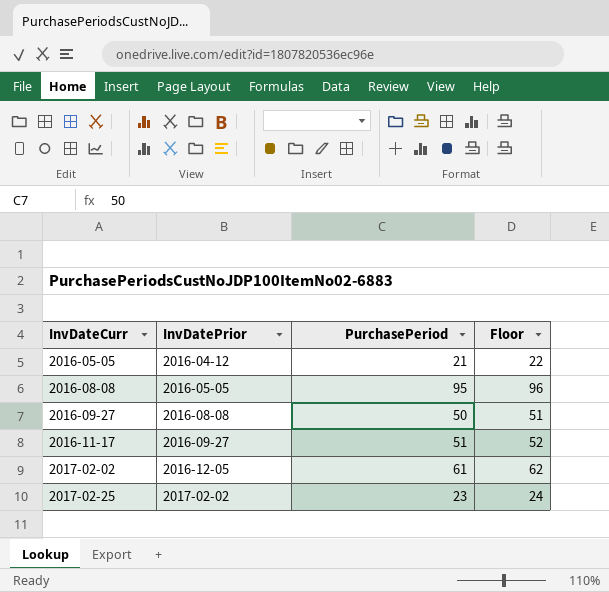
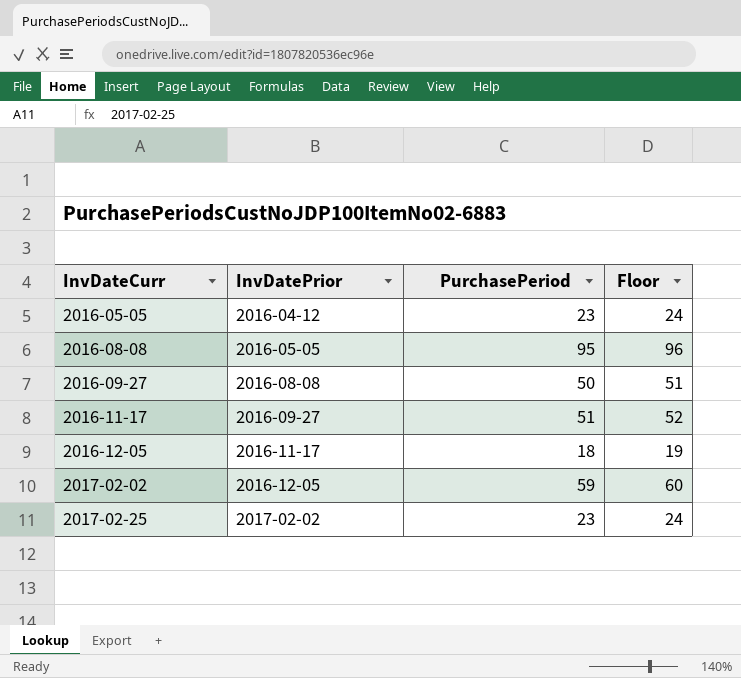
2016-05-05 | PurchasePeriod: 21 -> 23
2016-05-05 | Floor: 22 -> 24
row 2016-12-05: none -> 2016-11-17 | 18 | 19
2017-02-02 | PurchasePeriod: 61 -> 59
2017-02-02 | Floor: 62 -> 60

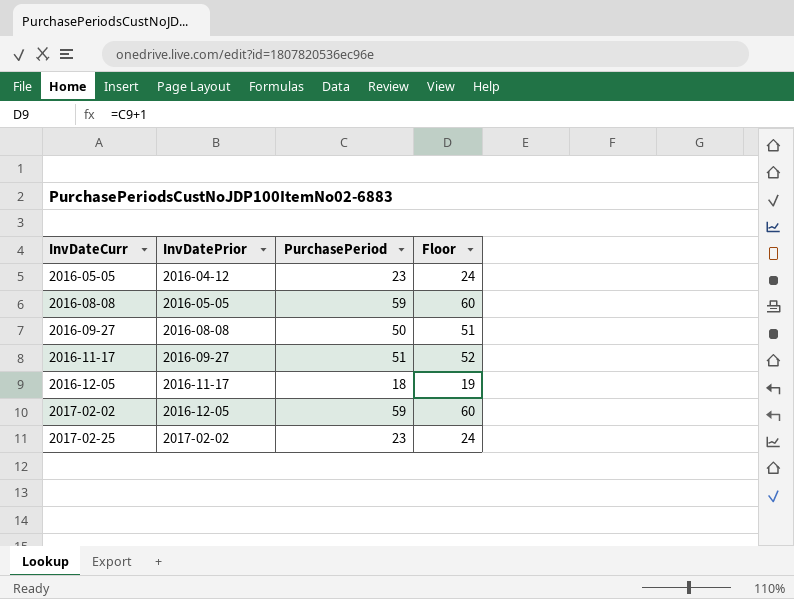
2016-08-08 | PurchasePeriod: 95 -> 59
2016-08-08 | Floor: 96 -> 60

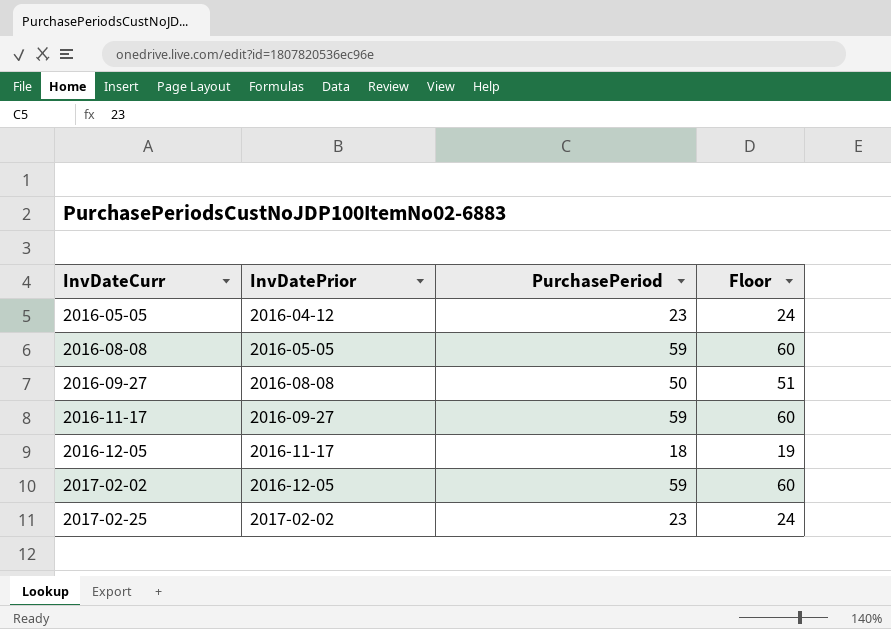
2016-11-17 | PurchasePeriod: 51 -> 59
2016-11-17 | Floor: 52 -> 60

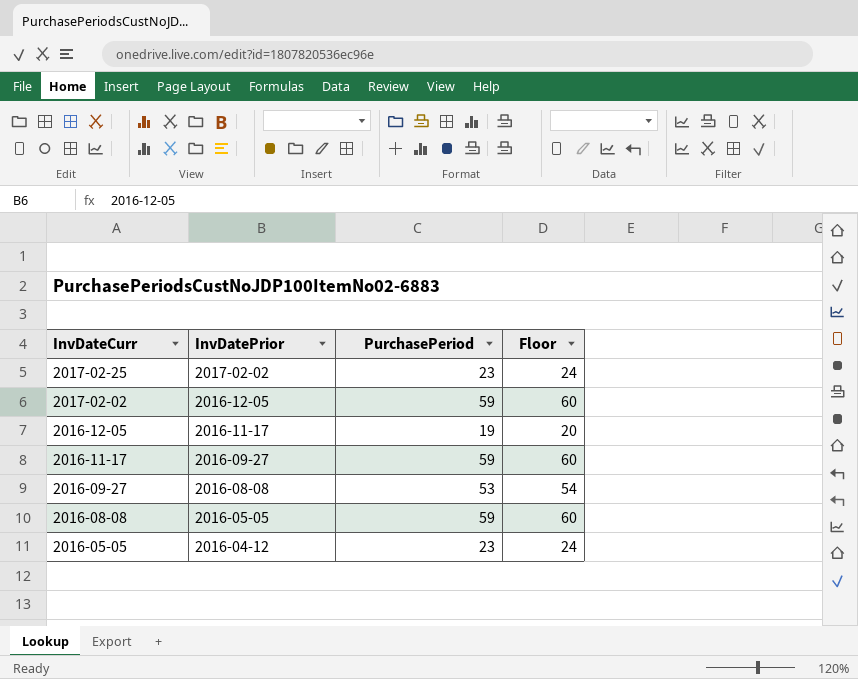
row order: InvDateCurr ascending -> InvDateCurr descending
2016-12-05 | PurchasePeriod: 18 -> 19
2016-12-05 | Floor: 19 -> 20
2016-09-27 | PurchasePeriod: 50 -> 53
2016-09-27 | Floor: 51 -> 54

